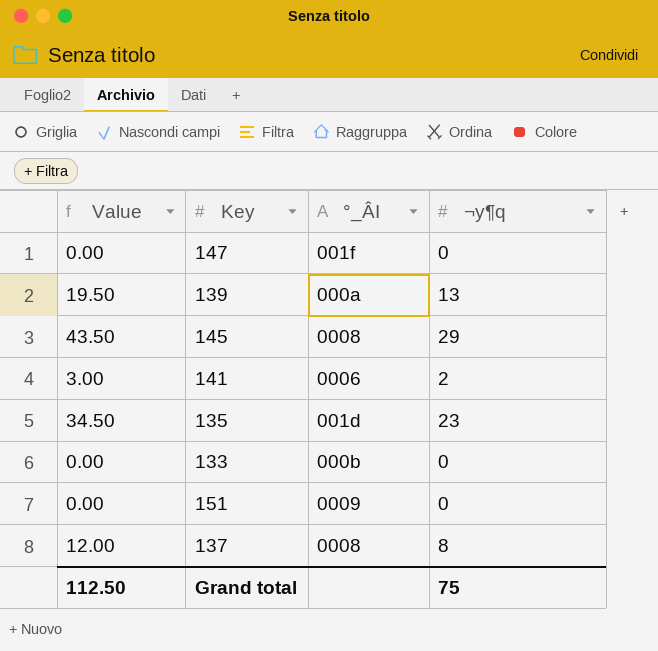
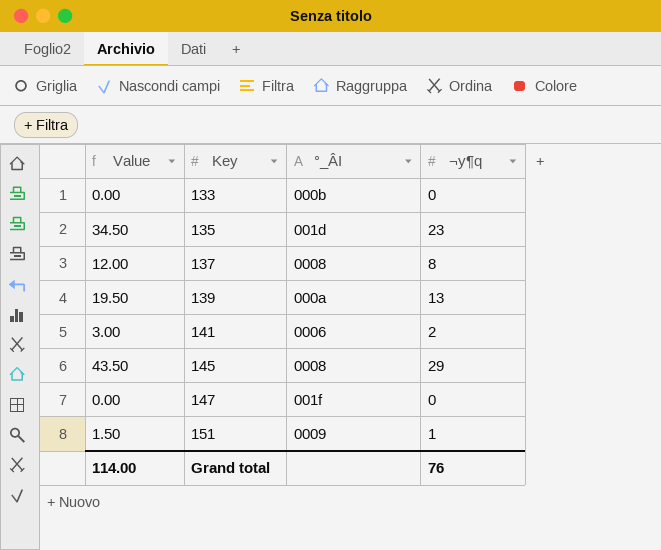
row order: none -> Key ascending
151 | Value: 0.00 -> 1.50
151 | ¬y¶q: 0 -> 1
Grand total | Value: 112.50 -> 114.00
Grand total | ¬y¶q: 75 -> 76

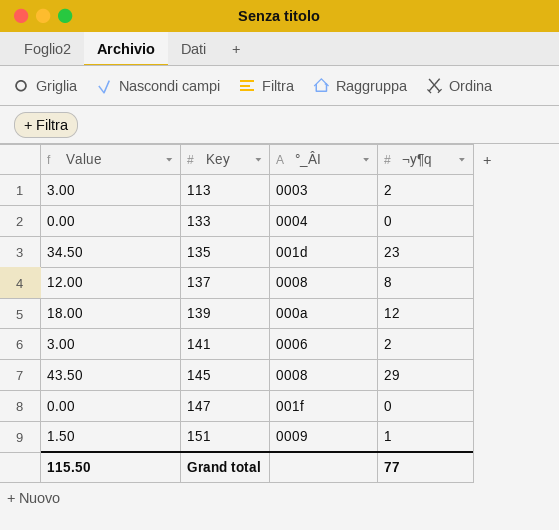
row 113: none -> 3.00 | 0003 | 2
133 | °_ÂI: 000b -> 0004
139 | Value: 19.50 -> 18.00
139 | ¬y¶q: 13 -> 12
Grand total | Value: 114.00 -> 115.50
Grand total | ¬y¶q: 76 -> 77

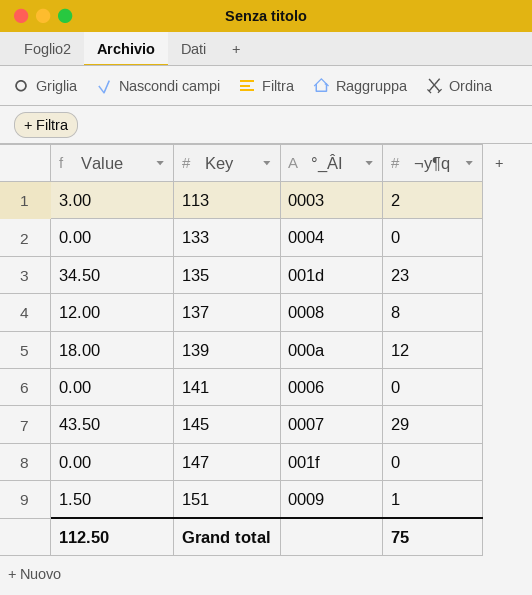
141 | Value: 3.00 -> 0.00
141 | ¬y¶q: 2 -> 0
145 | °_ÂI: 0008 -> 0007
Grand total | Value: 115.50 -> 112.50
Grand total | ¬y¶q: 77 -> 75

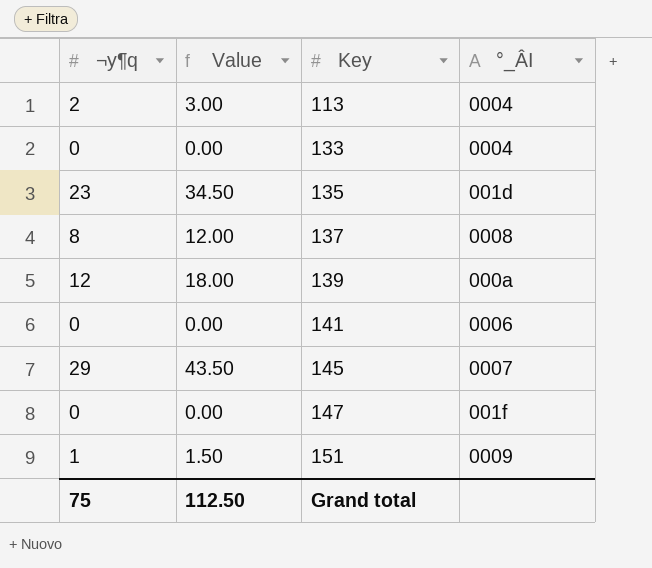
column ¬y¶q | position: 4 -> 1
113 | °_ÂI: 0003 -> 0004

